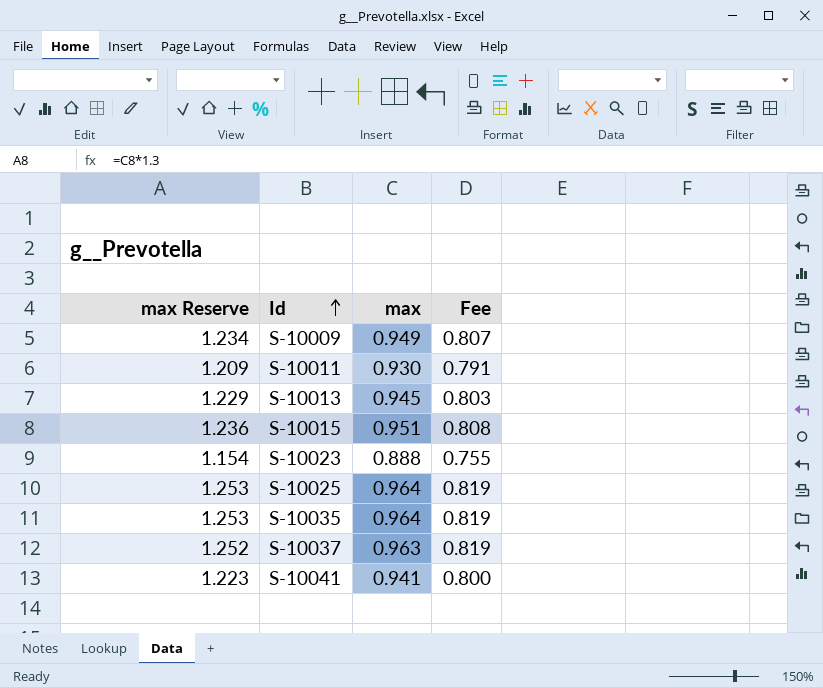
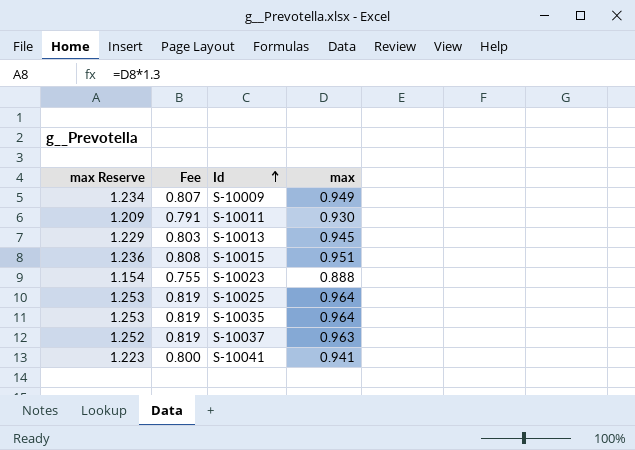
column Fee | position: 4 -> 2

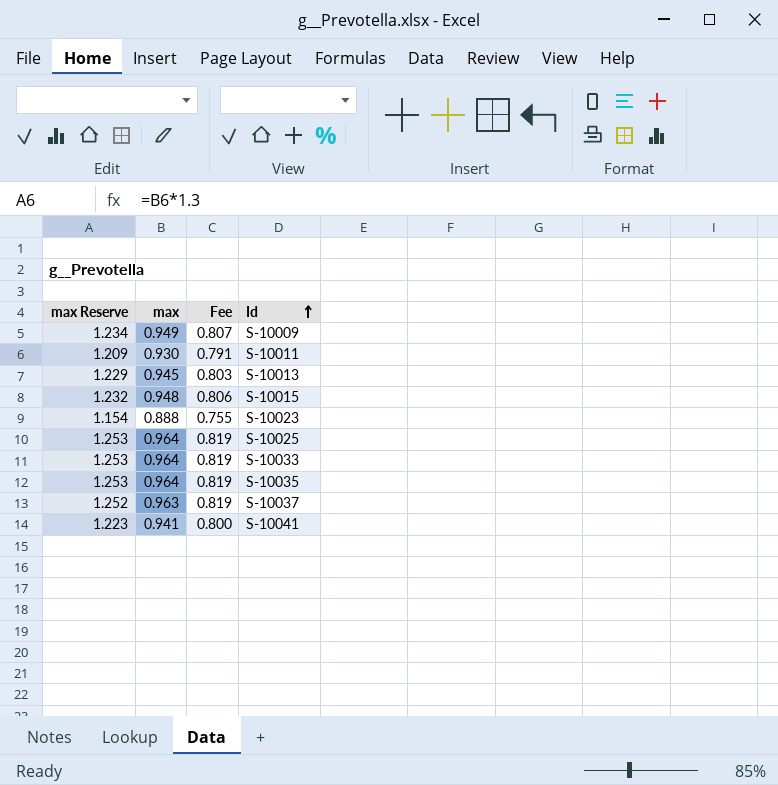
column max | position: 4 -> 2
S-10015 | max Reserve: 1.236 -> 1.232
S-10015 | max: 0.951 -> 0.948
S-10015 | Fee: 0.808 -> 0.806
row S-10033: none -> 1.253 | 0.964 | 0.819

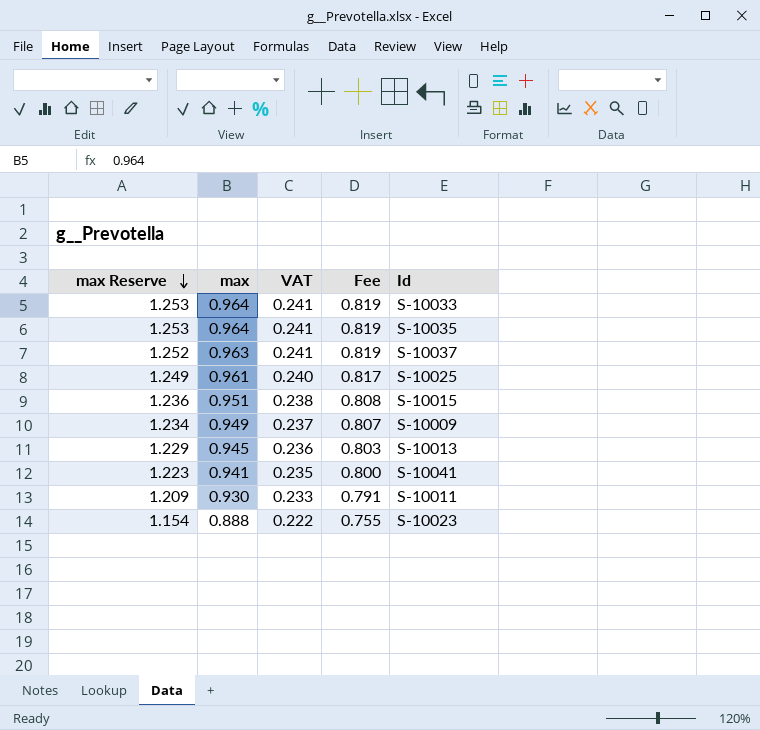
row order: Id ascending -> max Reserve descending
column VAT | formula: none -> [max] * 0.25
S-10025 | max Reserve: 1.253 -> 1.249
S-10025 | max: 0.964 -> 0.961
S-10025 | Fee: 0.819 -> 0.817
S-10015 | max Reserve: 1.232 -> 1.236
S-10015 | max: 0.948 -> 0.951
S-10015 | Fee: 0.806 -> 0.808

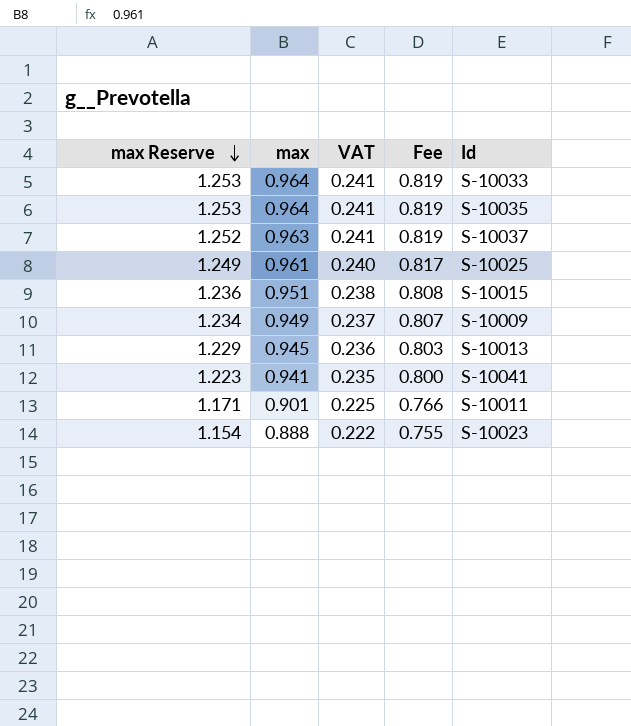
S-10011 | max Reserve: 1.209 -> 1.171
S-10011 | max: 0.930 -> 0.901
S-10011 | VAT: 0.233 -> 0.225
S-10011 | Fee: 0.791 -> 0.766

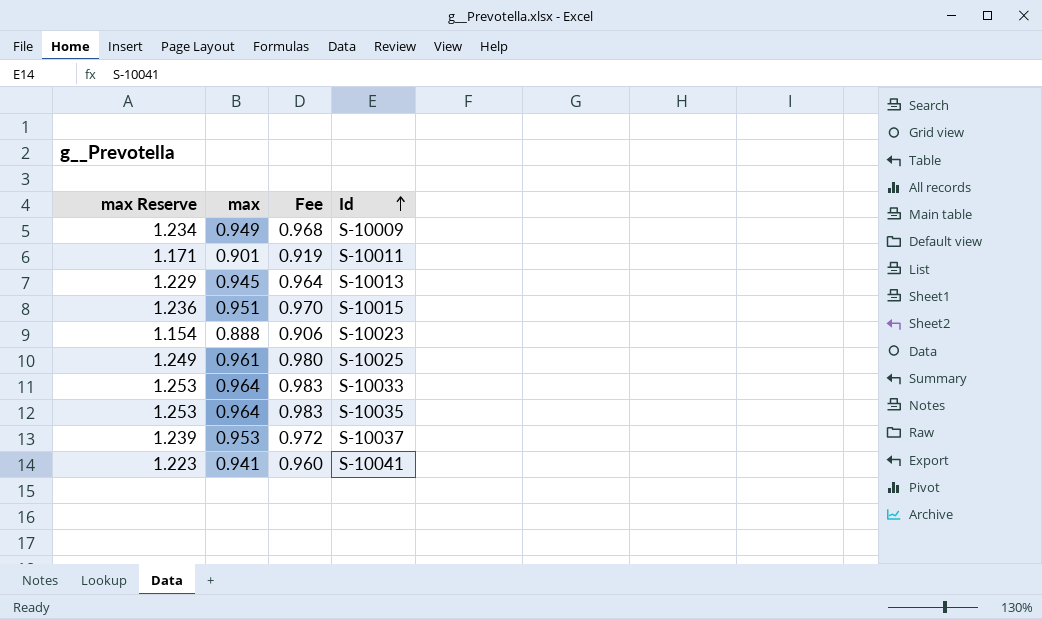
row order: max Reserve descending -> Id ascending
column VAT | formula: [max] * 0.25 -> none
column Fee | formula: [max] * 0.85 -> [max] * 1.02
S-10037 | max Reserve: 1.252 -> 1.239
S-10037 | max: 0.963 -> 0.953

